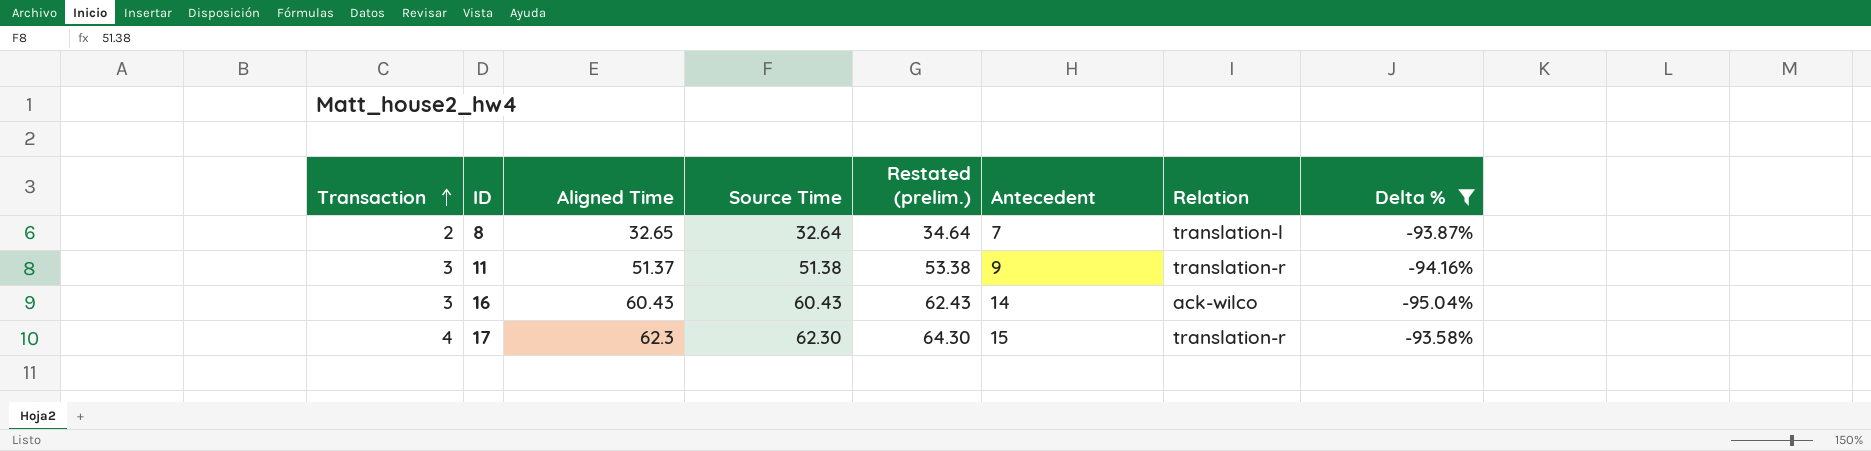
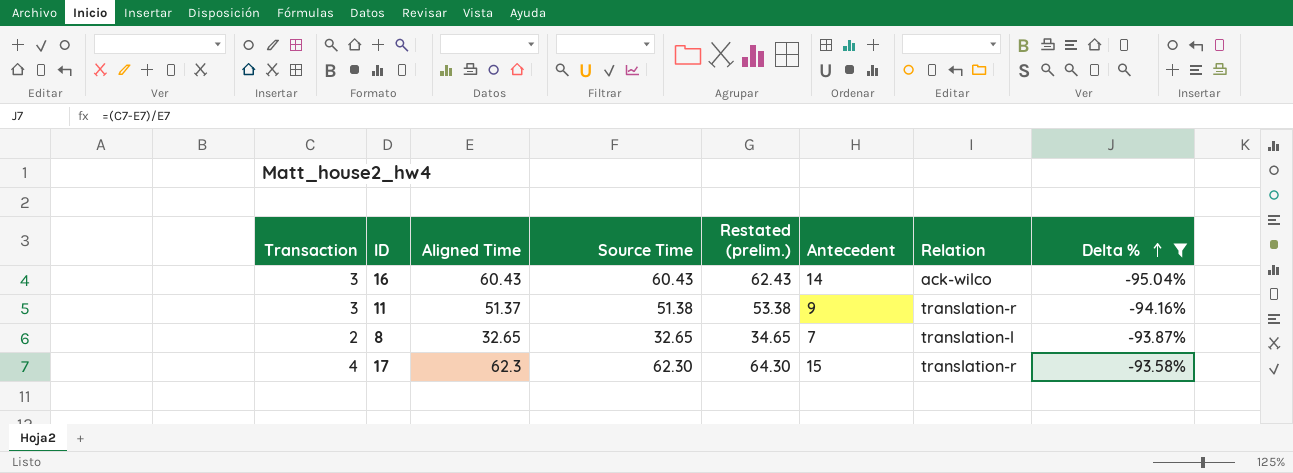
row order: Transaction ascending -> Delta % ascending
8 | Source Time: 32.64 -> 32.65
8 | Restated (prelim.): 34.64 -> 34.65

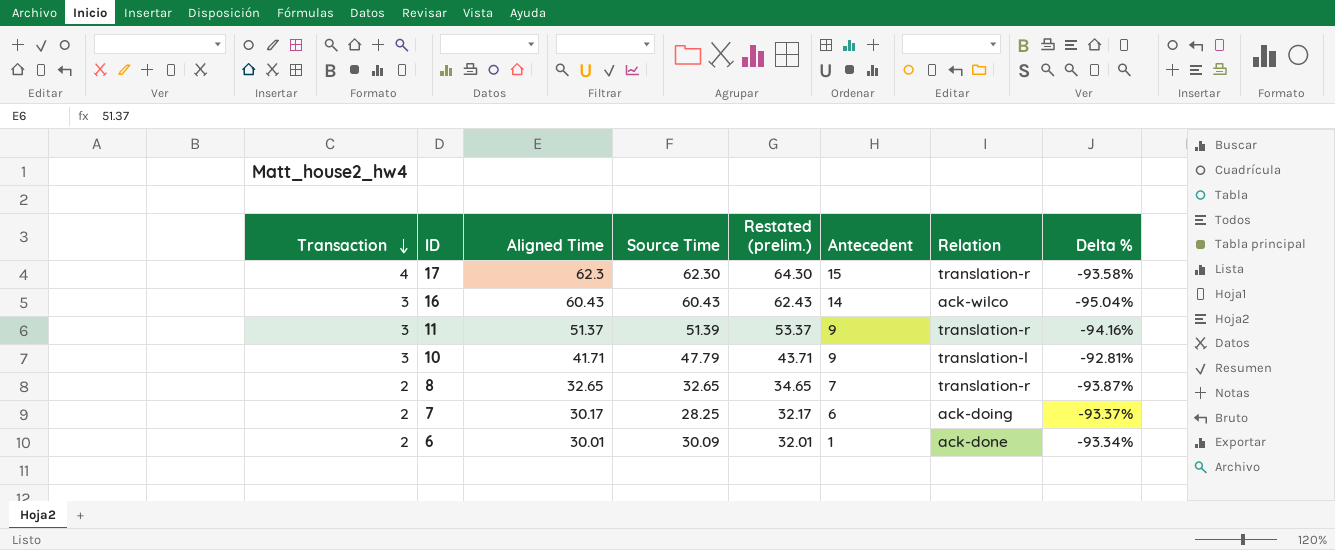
filter: Delta % <= -93.58% -> none
row order: Delta % ascending -> Transaction descending
column Restated (prelim.) | formula: [Source Time] + 2 -> [Aligned Time] + 2
11 | Source Time: 51.38 -> 51.39
8 | Relation: translation-l -> translation-r

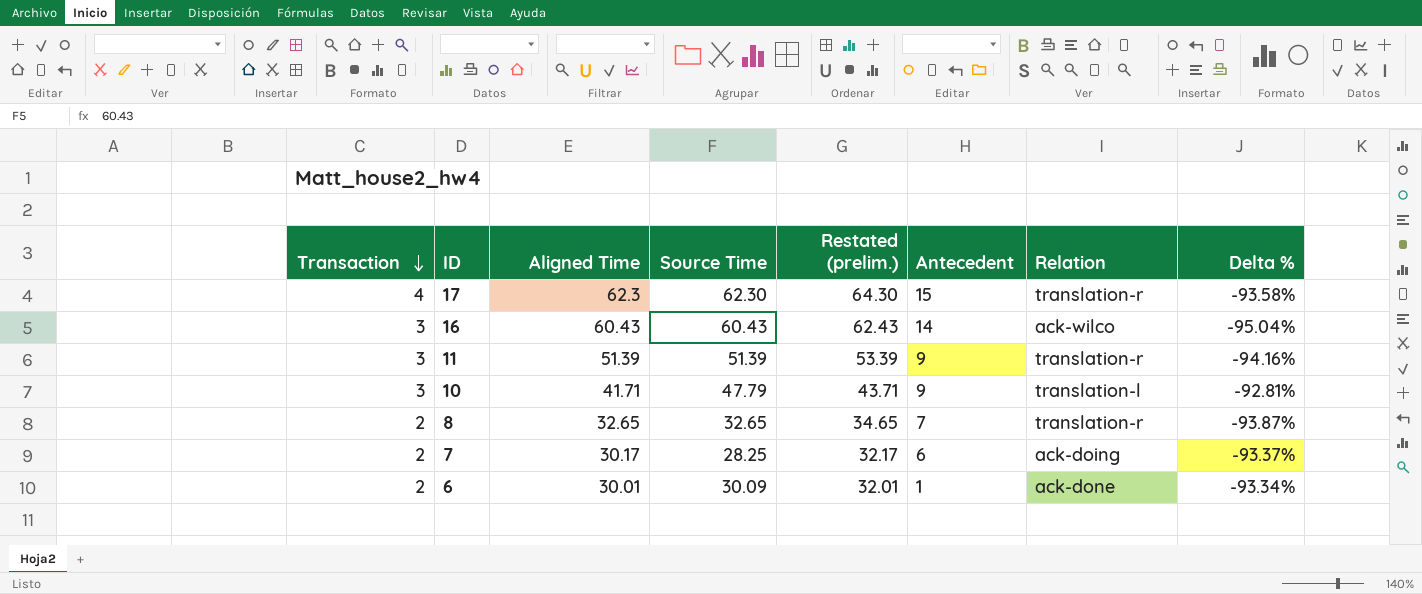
11 | Aligned Time: 51.37 -> 51.39
11 | Restated (prelim.): 53.37 -> 53.39

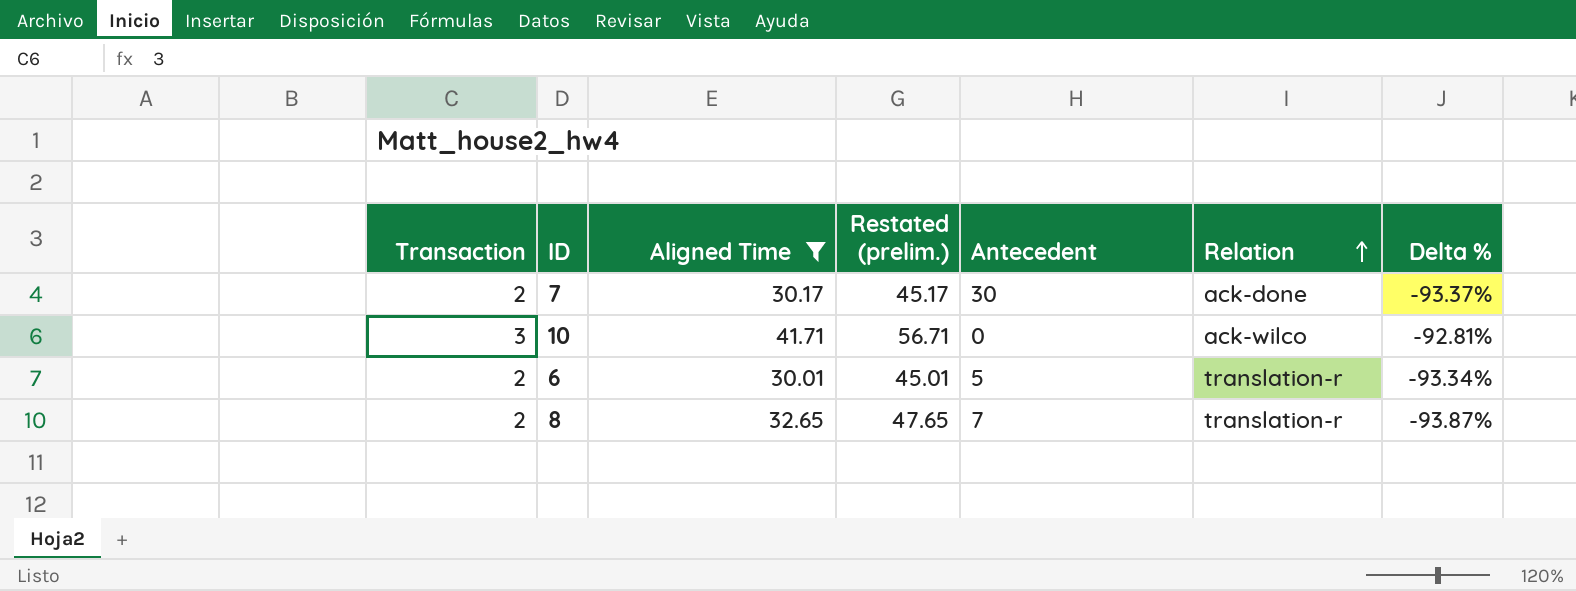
filter: none -> Aligned Time <= 41.71
row order: Transaction descending -> Relation ascending
column Source Time | position: 4 -> none
column Restated (prelim.) | formula: [Aligned Time] + 2 -> [Aligned Time] + 15
7 | Antecedent: 6 -> 30
7 | Relation: ack-doing -> ack-done
10 | Antecedent: 9 -> 0
10 | Relation: translation-l -> ack-wilco
6 | Antecedent: 1 -> 5
6 | Relation: ack-done -> translation-r

